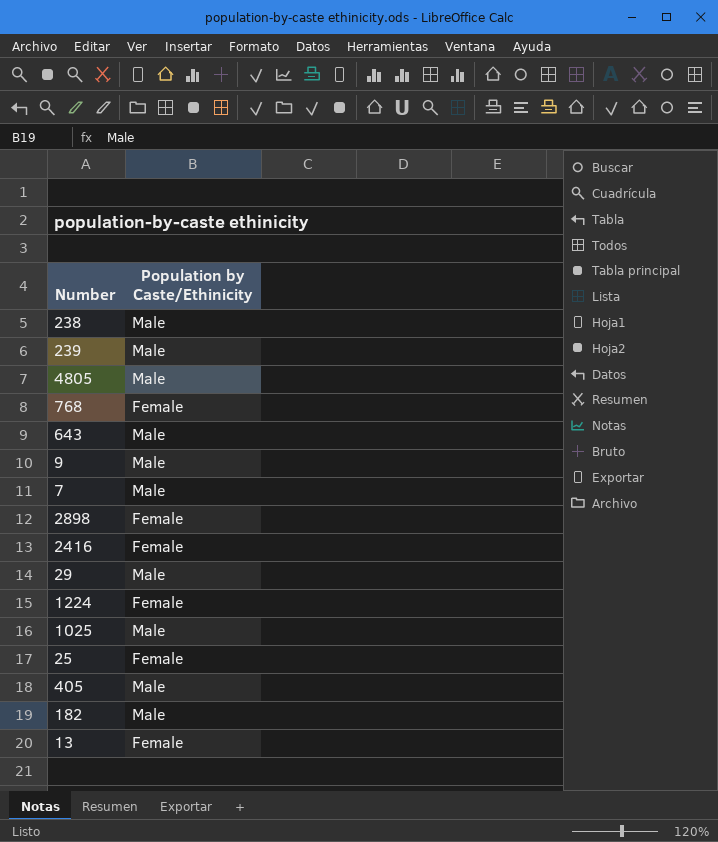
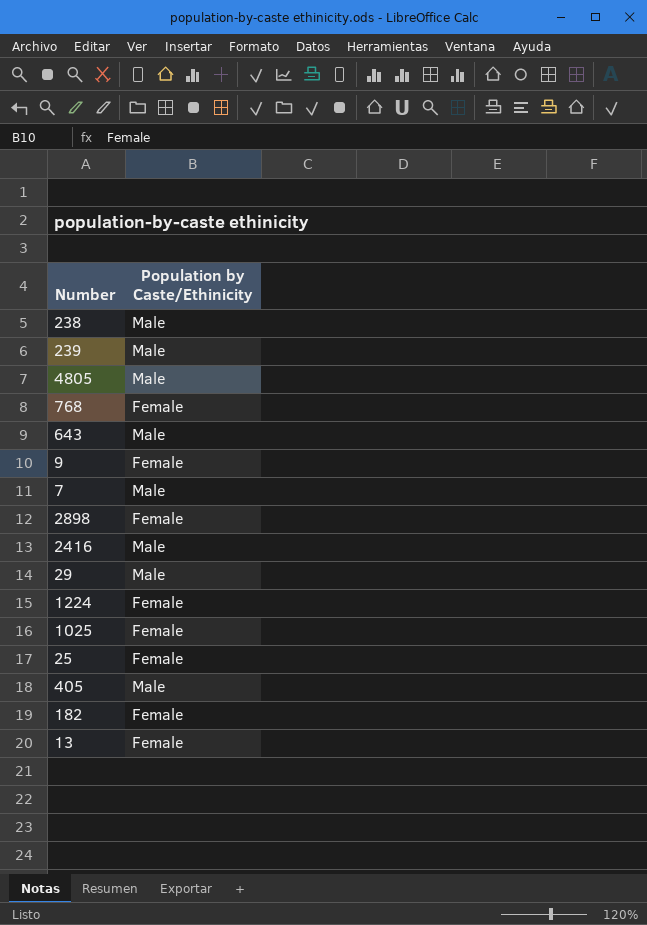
9 | Population by Caste/Ethinicity: Male -> Female
2416 | Population by Caste/Ethinicity: Female -> Male
1025 | Population by Caste/Ethinicity: Male -> Female
182 | Population by Caste/Ethinicity: Male -> Female

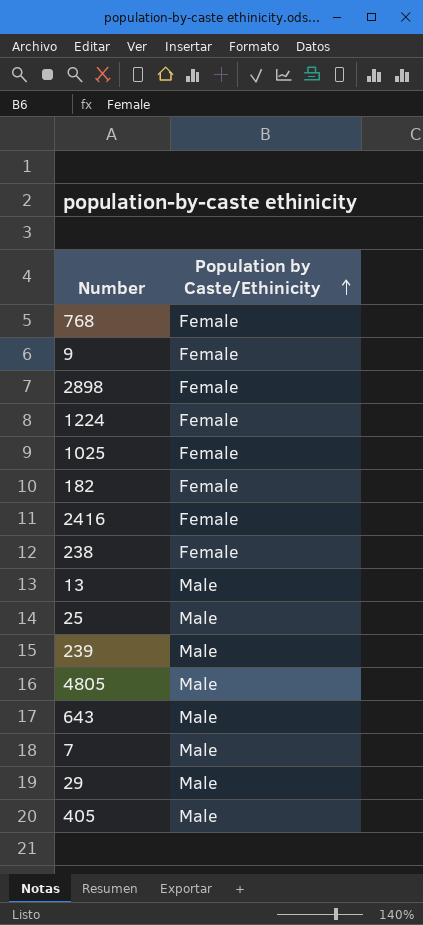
row order: none -> Population by Caste/Ethinicity ascending
2416 | Population by Caste/Ethinicity: Male -> Female
238 | Population by Caste/Ethinicity: Male -> Female
13 | Population by Caste/Ethinicity: Female -> Male
25 | Population by Caste/Ethinicity: Female -> Male

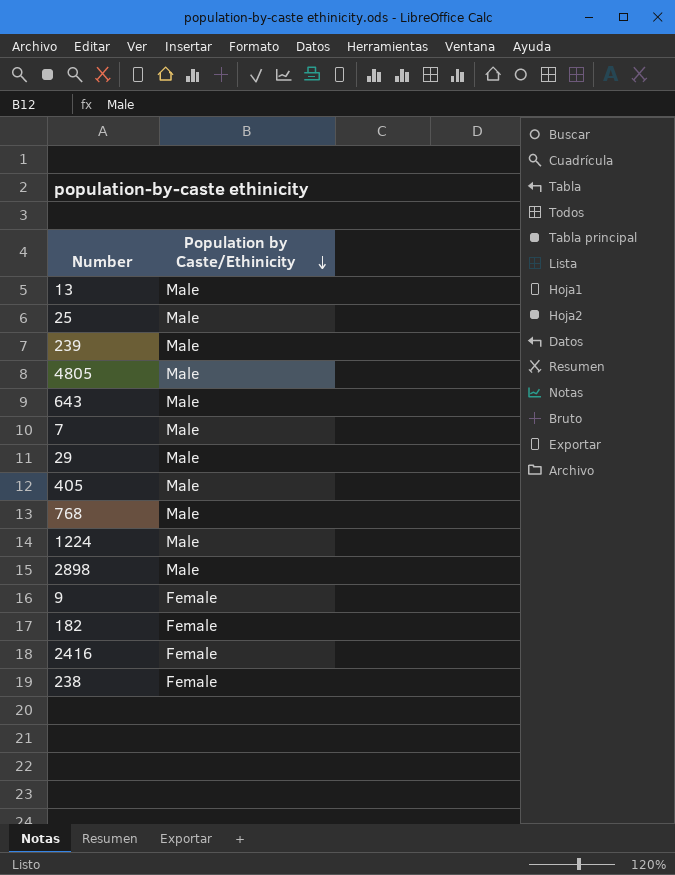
row order: Population by Caste/Ethinicity ascending -> Population by Caste/Ethinicity descending
row 1025: Female -> none
768 | Population by Caste/Ethinicity: Female -> Male
1224 | Population by Caste/Ethinicity: Female -> Male
2898 | Population by Caste/Ethinicity: Female -> Male

